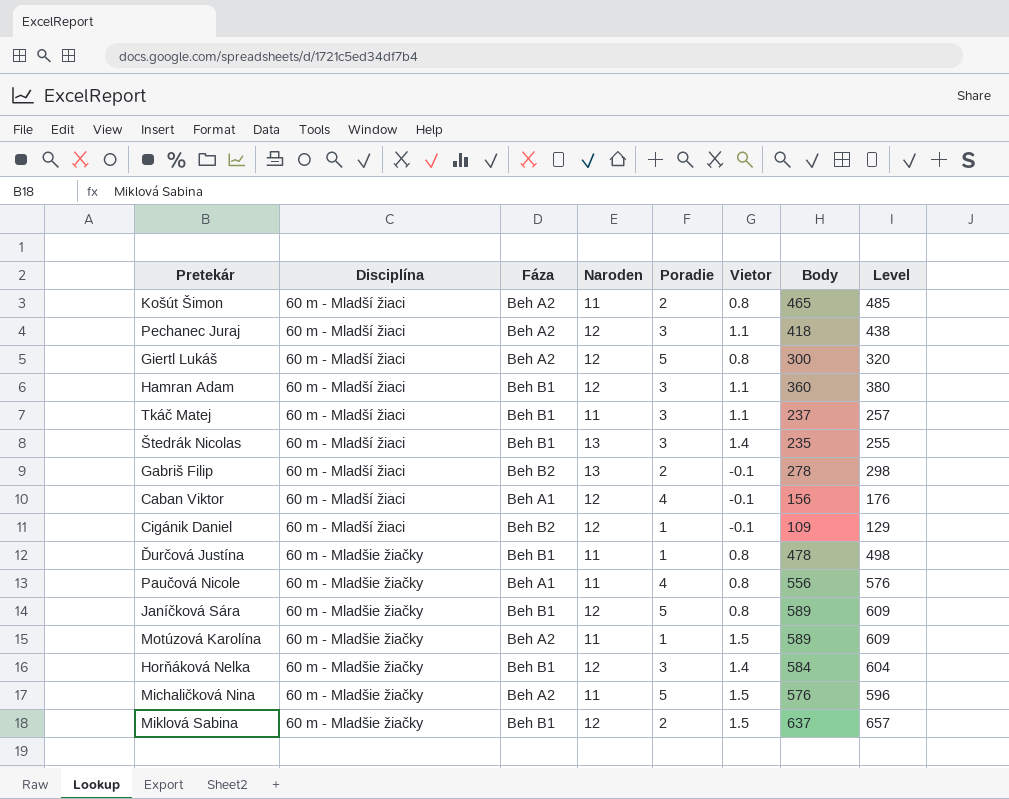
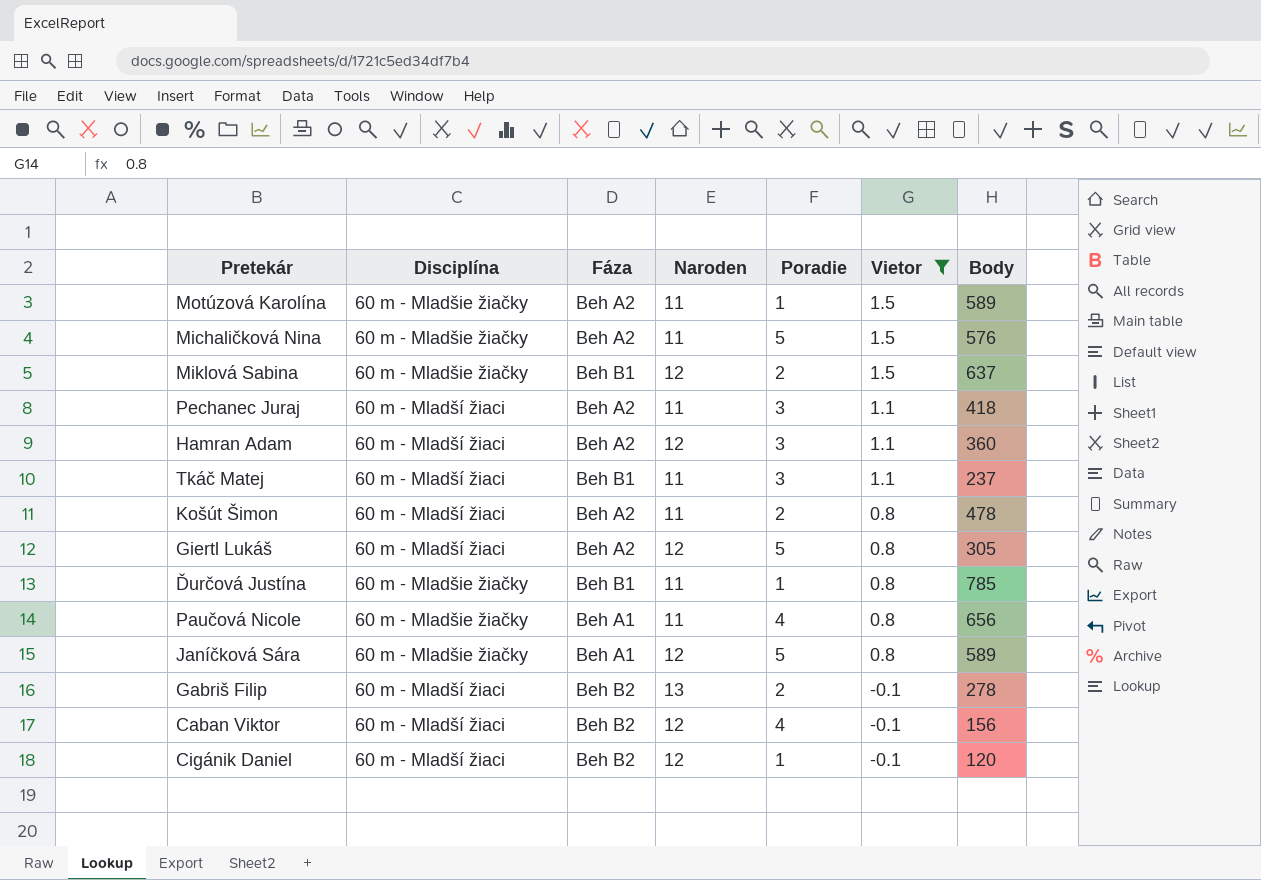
filter: none -> Vietor != 1.4
row order: Disciplína ascending -> Vietor descending
column Level | formula: [Body] + 20 -> none
Pechanec Juraj | Naroden: 12 -> 11
Hamran Adam | Fáza: Beh B1 -> Beh A2
Košút Šimon | Body: 465 -> 478
Giertl Lukáš | Body: 300 -> 305
Ďurčová Justína | Body: 478 -> 785
Paučová Nicole | Body: 556 -> 656
Janíčková Sára | Fáza: Beh B1 -> Beh A1
Caban Viktor | Fáza: Beh A1 -> Beh B2
Cigánik Daniel | Body: 109 -> 120

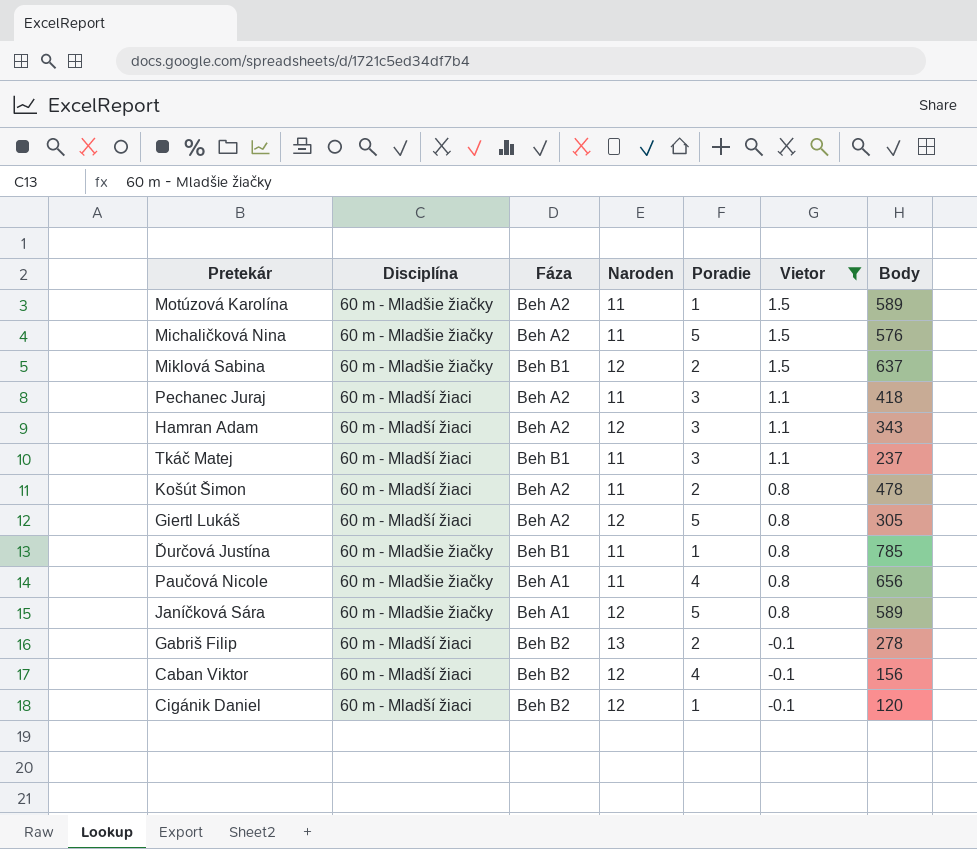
Hamran Adam | Body: 360 -> 343

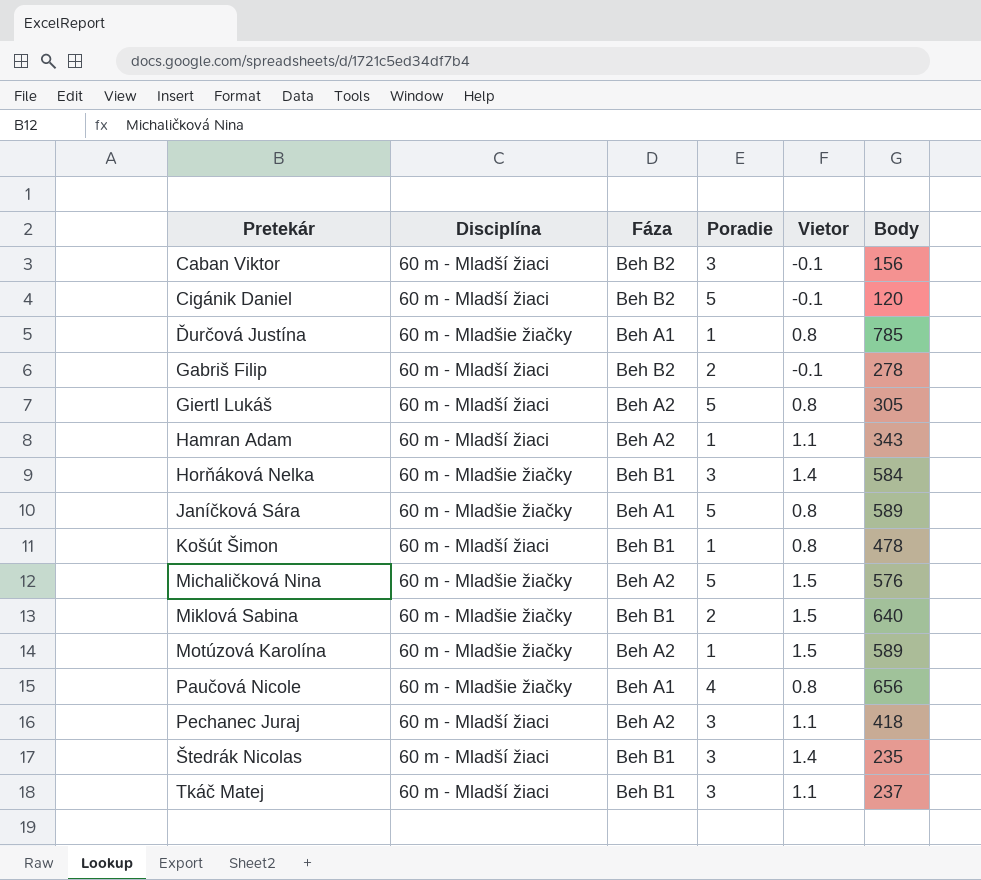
filter: Vietor != 1.4 -> none
row order: Vietor descending -> Pretekár ascending
column Naroden | position: 4 -> none
Caban Viktor | Poradie: 4 -> 3
Cigánik Daniel | Poradie: 1 -> 5
Ďurčová Justína | Fáza: Beh B1 -> Beh A1
Hamran Adam | Poradie: 3 -> 1
Košút Šimon | Fáza: Beh A2 -> Beh B1
Košút Šimon | Poradie: 2 -> 1
Miklová Sabina | Body: 637 -> 640

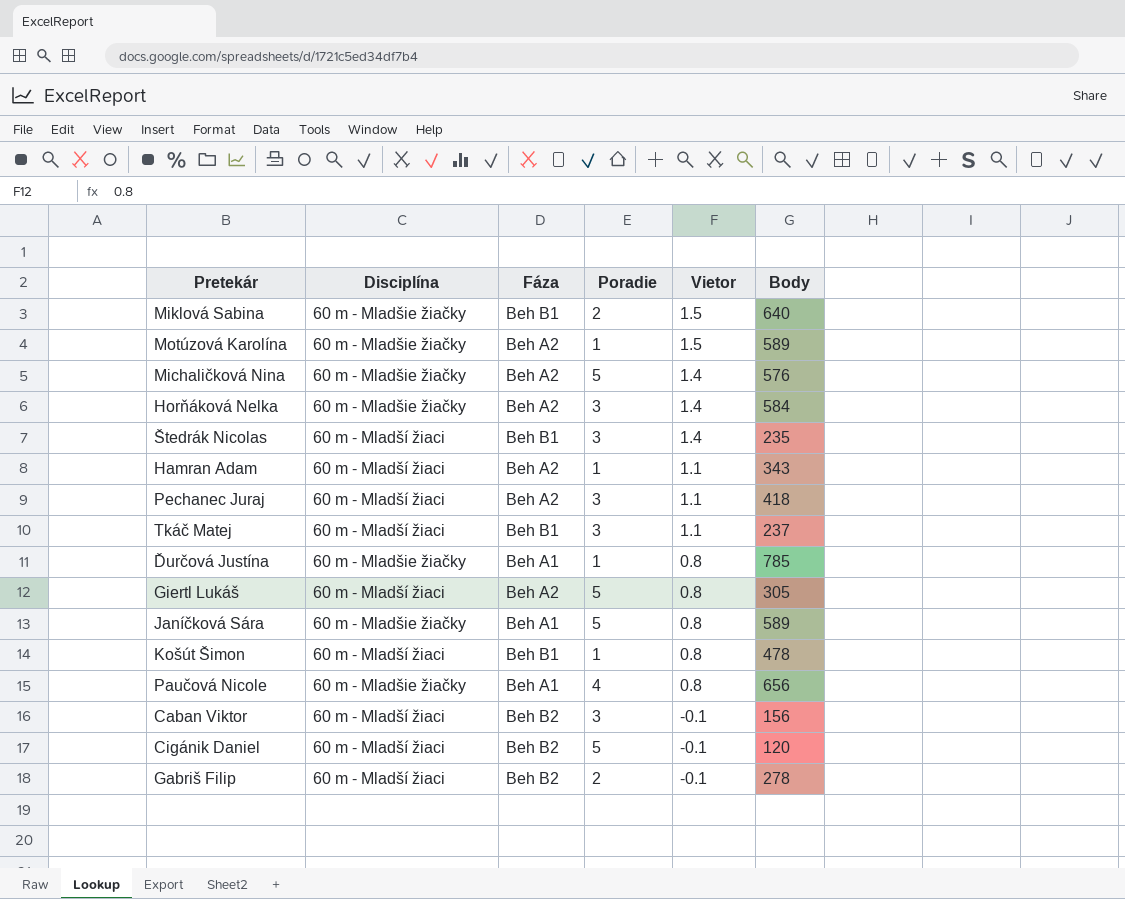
row order: Pretekár ascending -> Vietor descending
Michaličková Nina | Vietor: 1.5 -> 1.4
Horňáková Nelka | Fáza: Beh B1 -> Beh A2

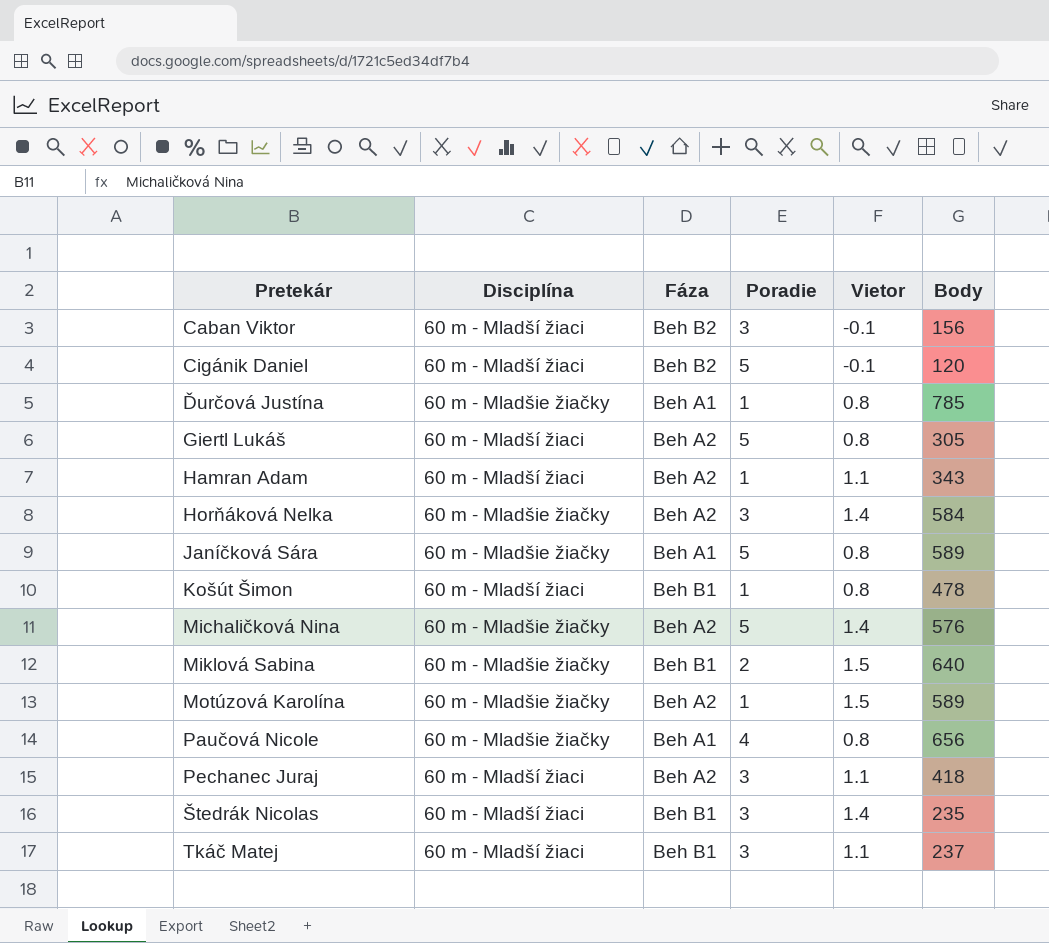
row order: Vietor descending -> Pretekár ascending
row Gabriš Filip: 60 m - Mladší žiaci | Beh B2 | 2 | -0.1 | 278 -> none

